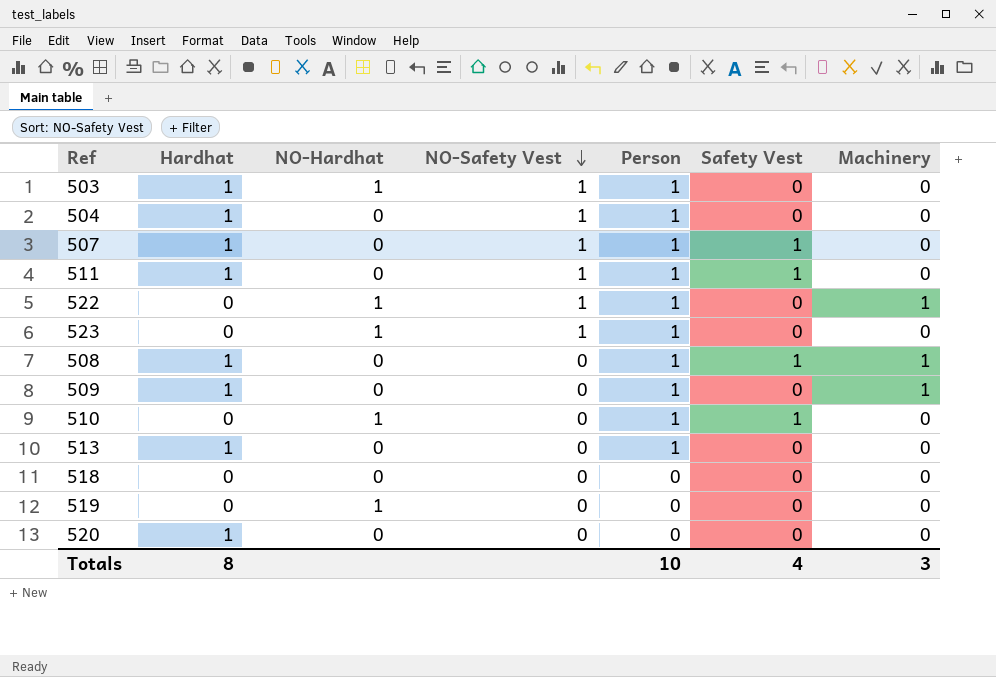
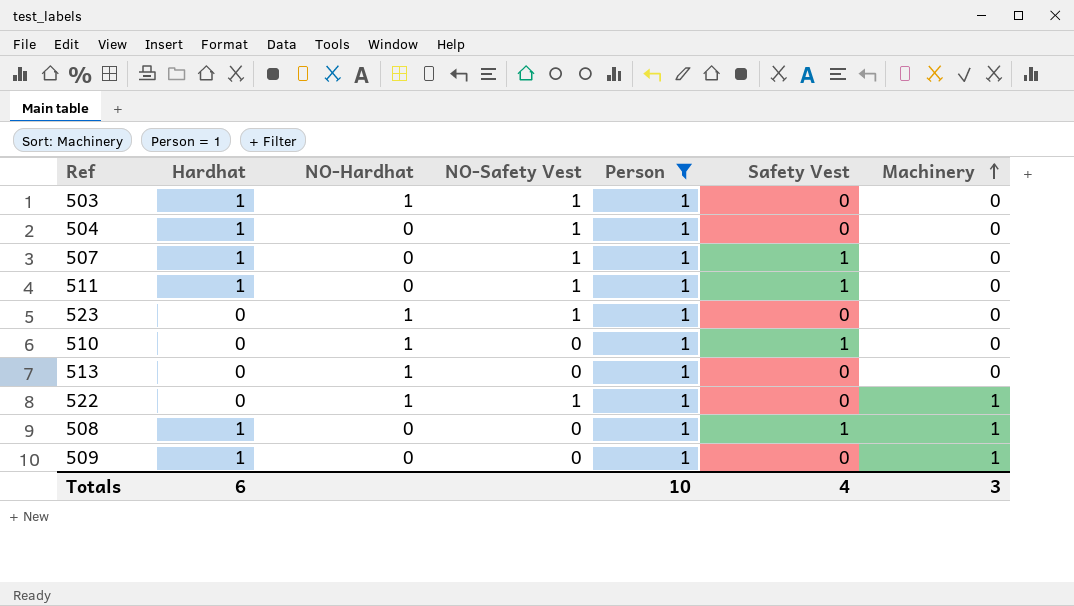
filter: none -> Person = 1
row order: NO-Safety Vest descending -> Machinery ascending
513 | Hardhat: 1 -> 0
513 | NO-Hardhat: 0 -> 1
Totals | Hardhat: 8 -> 6

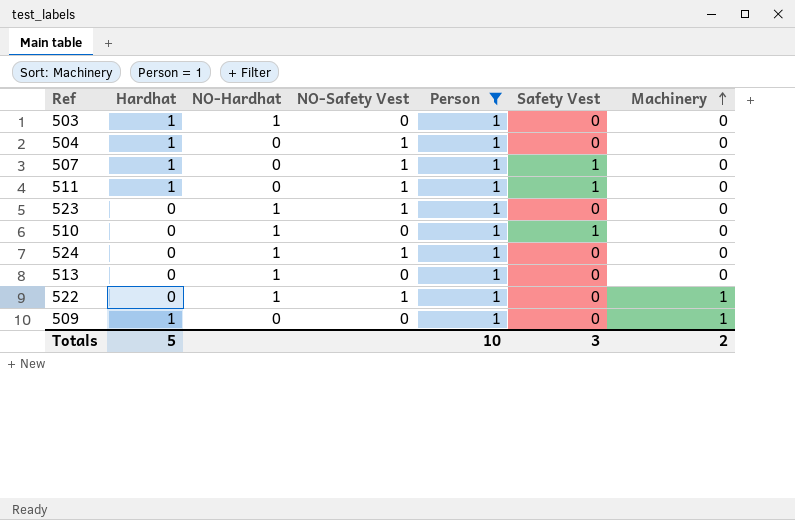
row 508: 1 | 0 | 0 | 1 | 1 | 1 -> none
503 | NO-Safety Vest: 1 -> 0
row 524: none -> 0 | 1 | 1 | 1 | 0 | 0
Totals | Hardhat: 6 -> 5
Totals | Safety Vest: 4 -> 3
Totals | Machinery: 3 -> 2

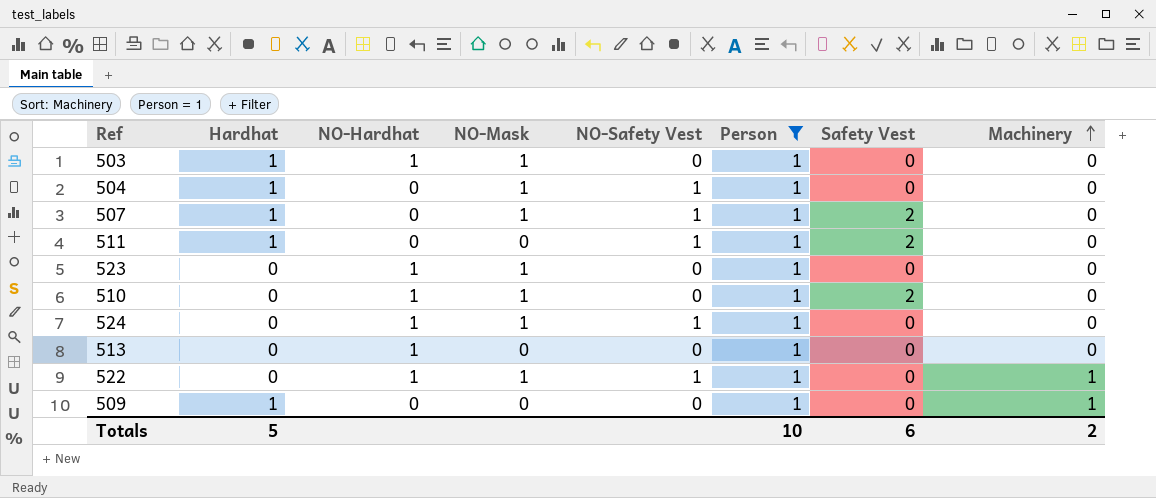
column NO-Mask | position: none -> 4
507 | Safety Vest: 1 -> 2
511 | Safety Vest: 1 -> 2
523 | NO-Safety Vest: 1 -> 0
510 | Safety Vest: 1 -> 2
Totals | Safety Vest: 3 -> 6

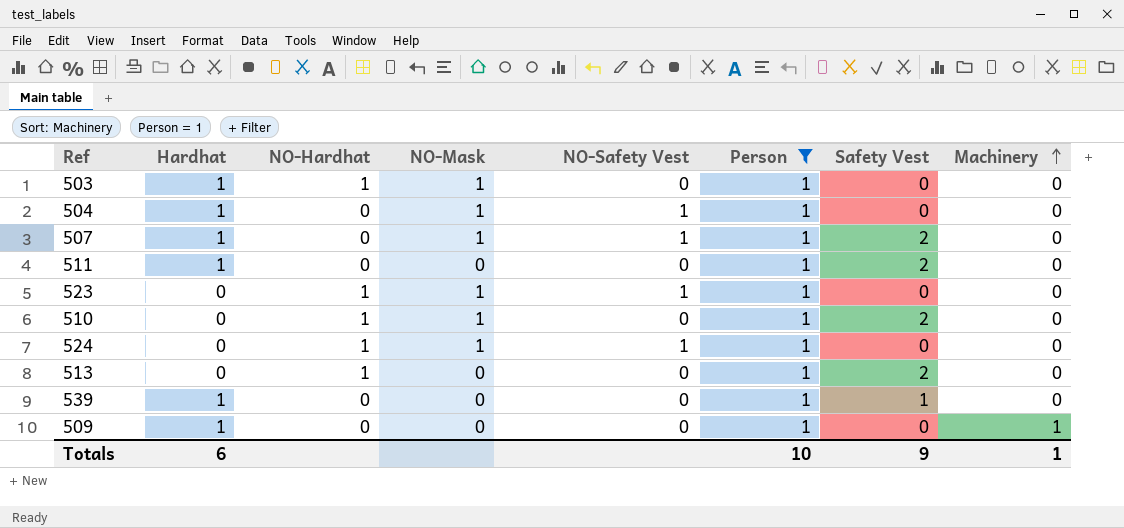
row 522: 0 | 1 | 1 | 1 | 1 | 0 | 1 -> none
511 | NO-Safety Vest: 1 -> 0
523 | NO-Safety Vest: 0 -> 1
513 | Safety Vest: 0 -> 2
row 539: none -> 1 | 0 | 0 | 0 | 1 | 1 | 0
Totals | Hardhat: 5 -> 6
Totals | Safety Vest: 6 -> 9
Totals | Machinery: 2 -> 1

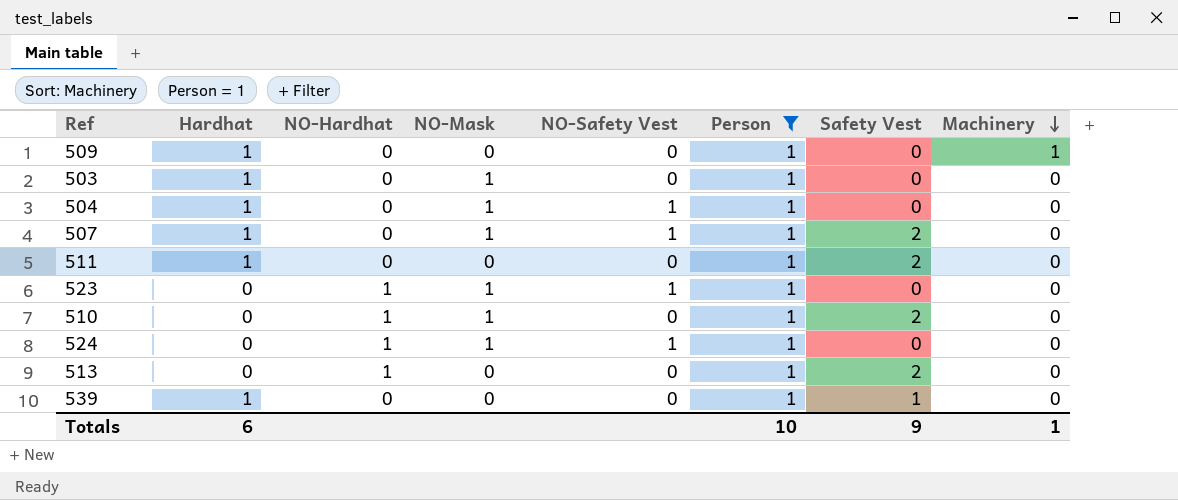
row order: Machinery ascending -> Machinery descending
503 | NO-Hardhat: 1 -> 0

